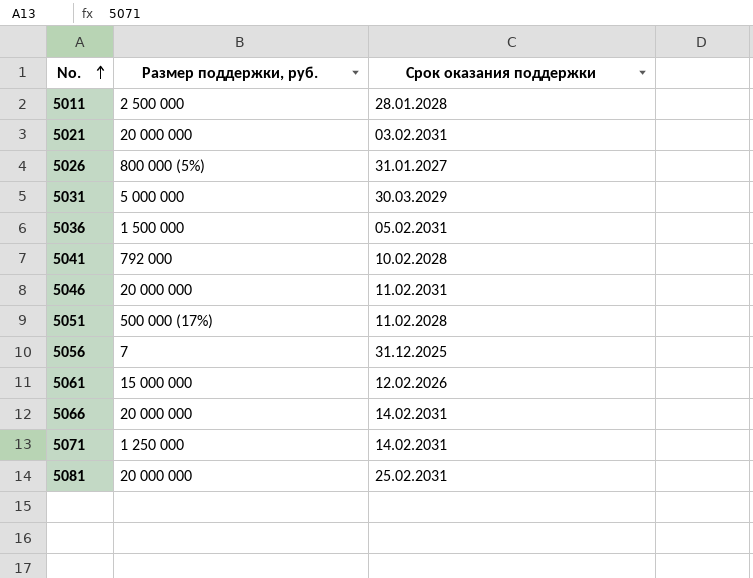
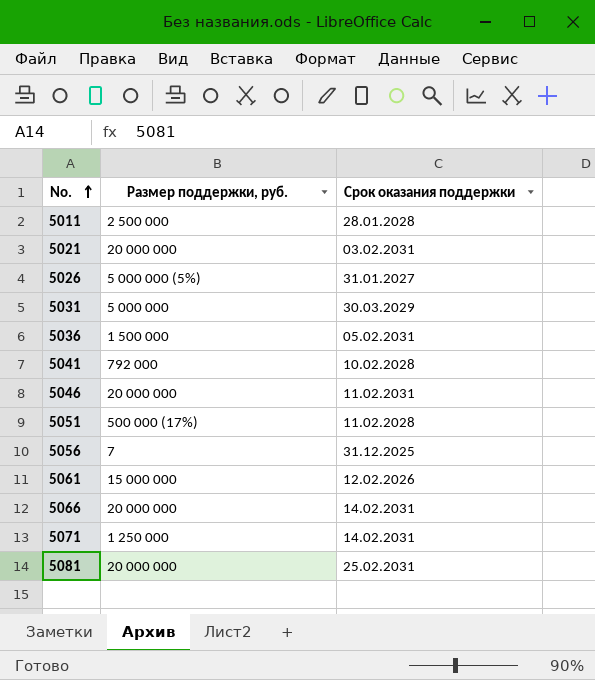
5026 | Размер поддержки, руб.: 800 000 (5%) -> 5 000 000 (5%)

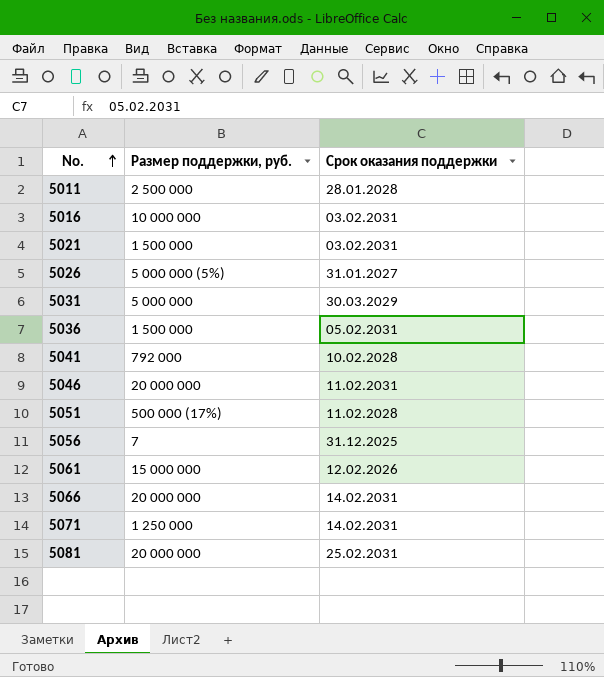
row 5016: none -> 10 000 000 | 03.02.2031
5021 | Размер поддержки, руб.: 20 000 000 -> 1 500 000

